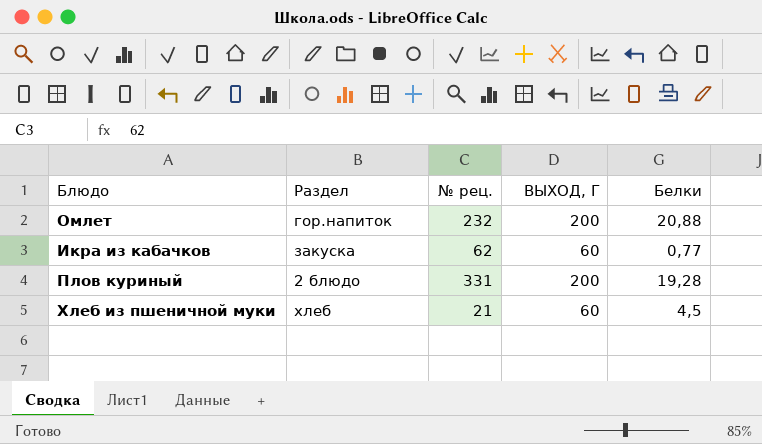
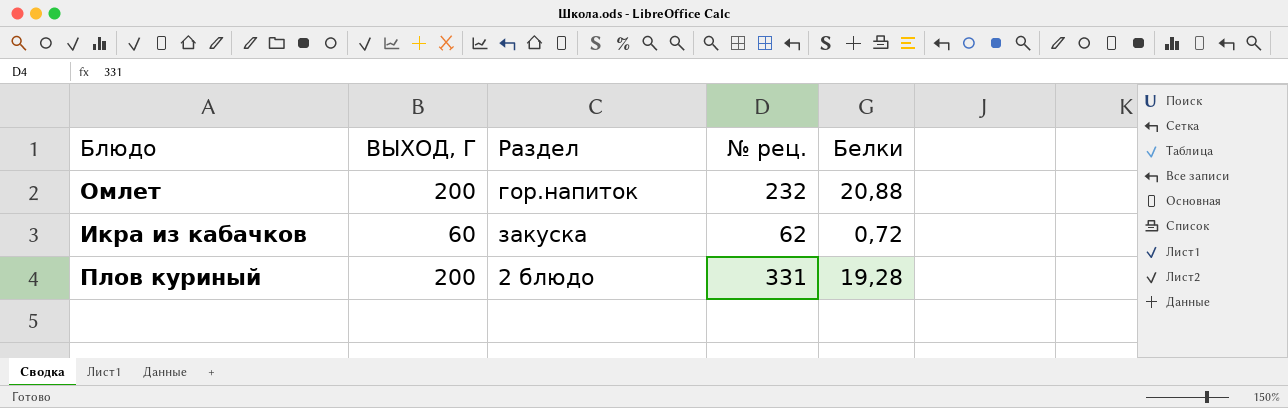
column ВЫХОД, Г | position: 4 -> 2
row Хлеб из пшеничной муки: хлеб | 21 | 60 | 4,5 -> none
Икра из кабачков | Белки: 0,77 -> 0,72

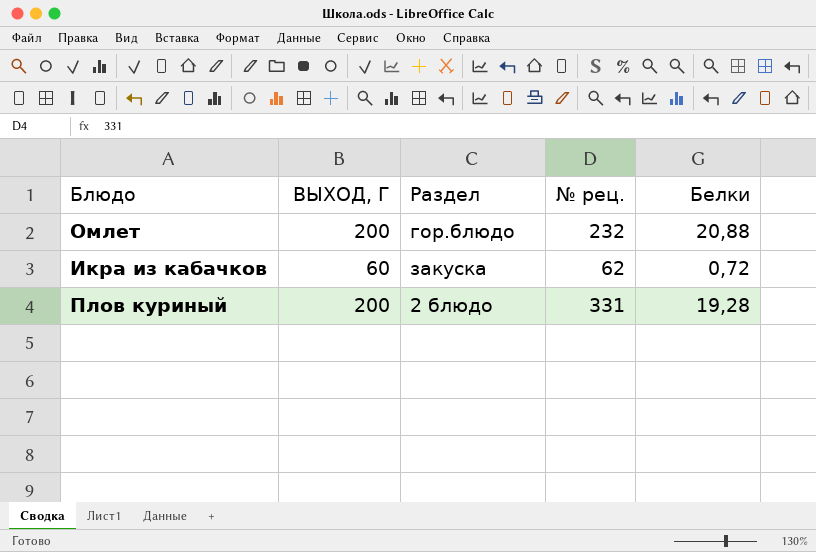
Омлет | Раздел: гор.напиток -> гор.блюдо

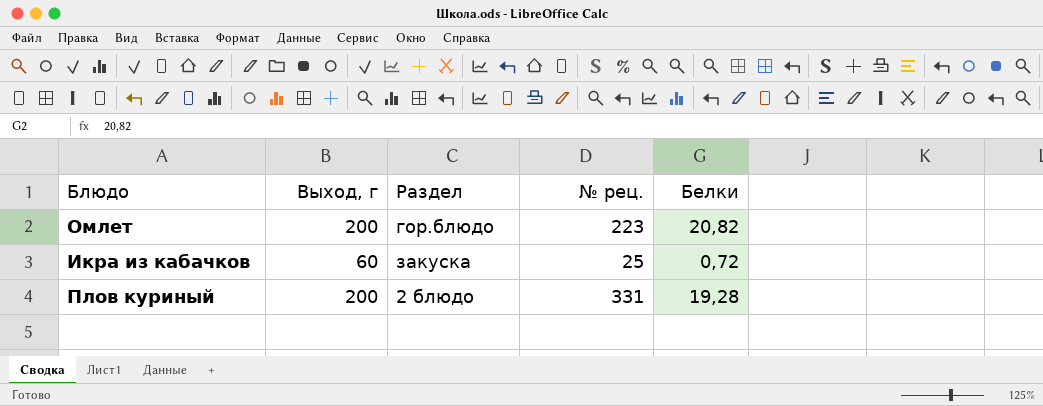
column name: ВЫХОД, Г -> Выход, г
Омлет | № рец.: 232 -> 223
Омлет | Белки: 20,88 -> 20,82
Икра из кабачков | № рец.: 62 -> 25

